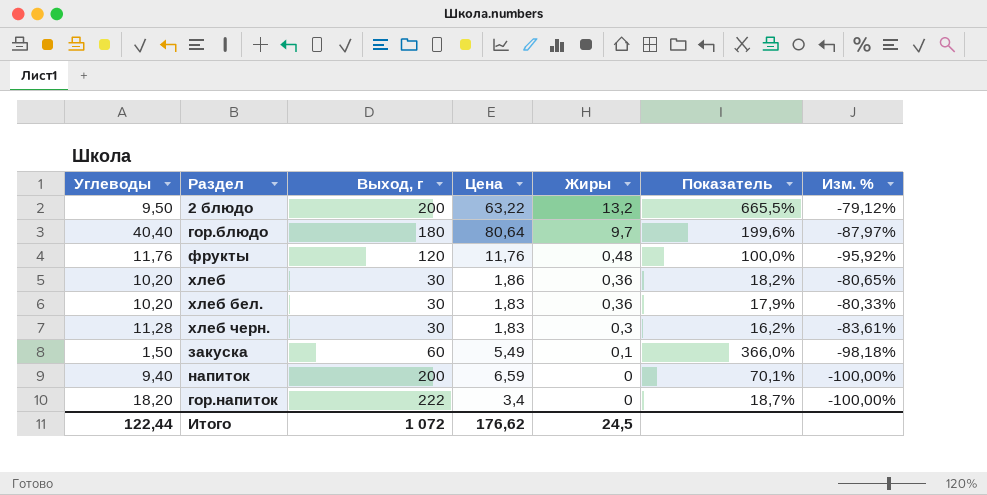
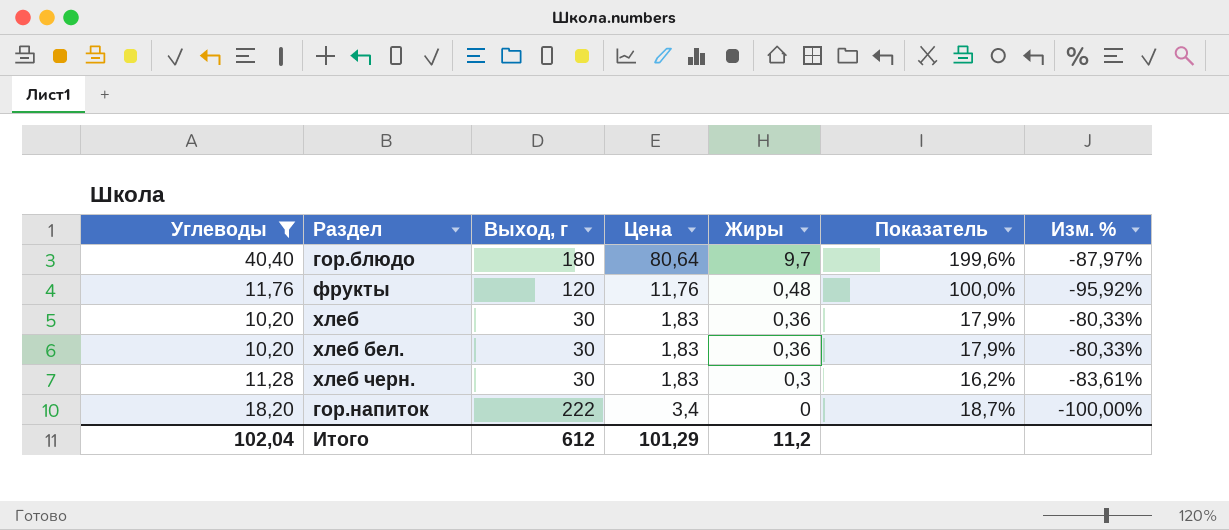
filter: none -> Углеводы >= 10,20
хлеб | Цена: 1,86 -> 1,83
хлеб | Показатель: 18,2% -> 17,9%
хлеб | Изм. %: -80,65% -> -80,33%
Итого | Углеводы: 122,44 -> 102,04
Итого | Выход, г: 1 072 -> 612
Итого | Цена: 176,62 -> 101,29
Итого | Жиры: 24,5 -> 11,2

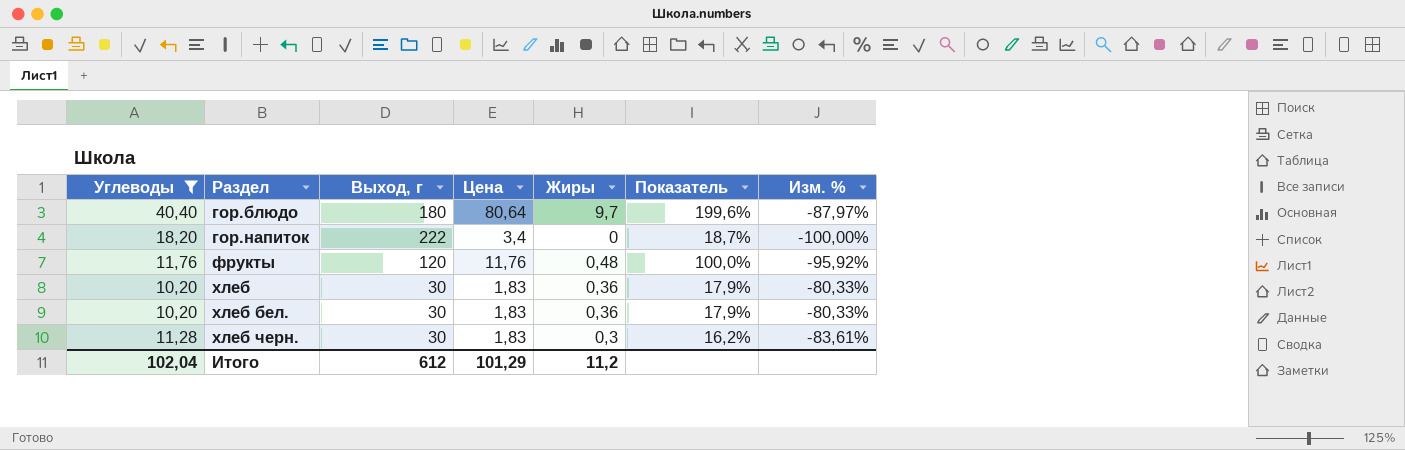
row order: Жиры descending -> Раздел ascending

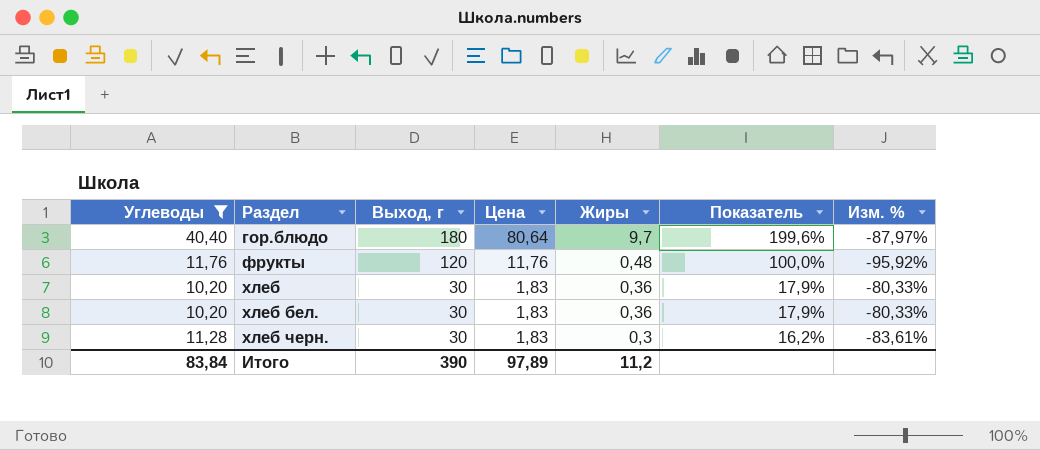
row гор.напиток: 18,20 | 222 | 3,4 | 0 | 18,7% | -100,00% -> none
Итого | Углеводы: 102,04 -> 83,84
Итого | Выход, г: 612 -> 390
Итого | Цена: 101,29 -> 97,89

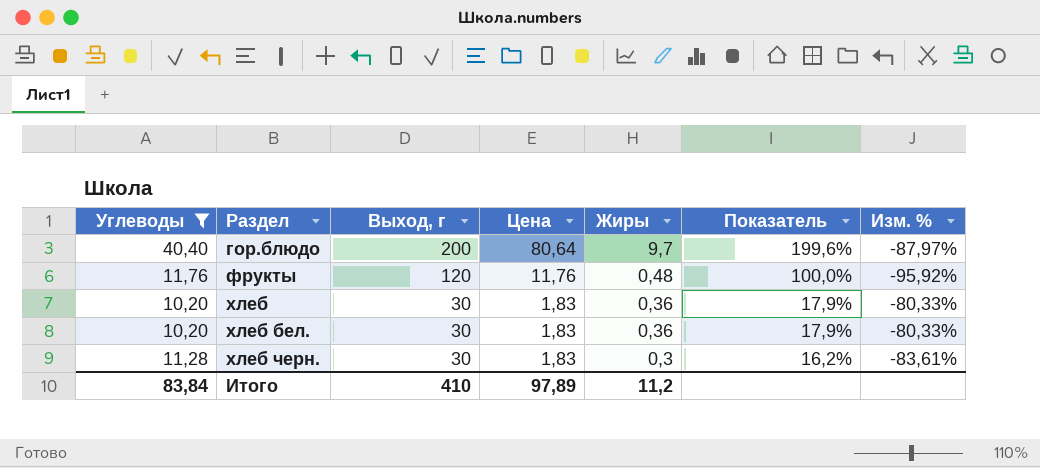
гор.блюдо | Выход, г: 180 -> 200
Итого | Выход, г: 390 -> 410

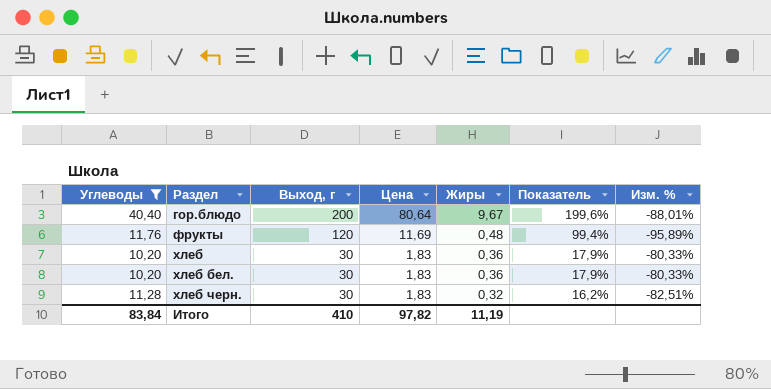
гор.блюдо | Жиры: 9,7 -> 9,67
гор.блюдо | Изм. %: -87,97% -> -88,01%
фрукты | Цена: 11,76 -> 11,69
фрукты | Показатель: 100,0% -> 99,4%
фрукты | Изм. %: -95,92% -> -95,89%
хлеб черн. | Жиры: 0,3 -> 0,32
хлеб черн. | Изм. %: -83,61% -> -82,51%
Итого | Цена: 97,89 -> 97,82
Итого | Жиры: 11,2 -> 11,19

